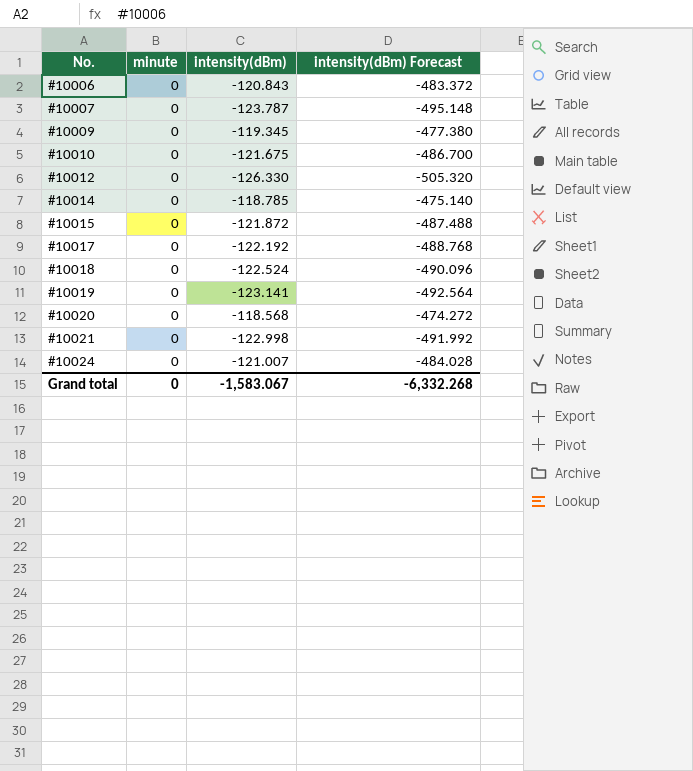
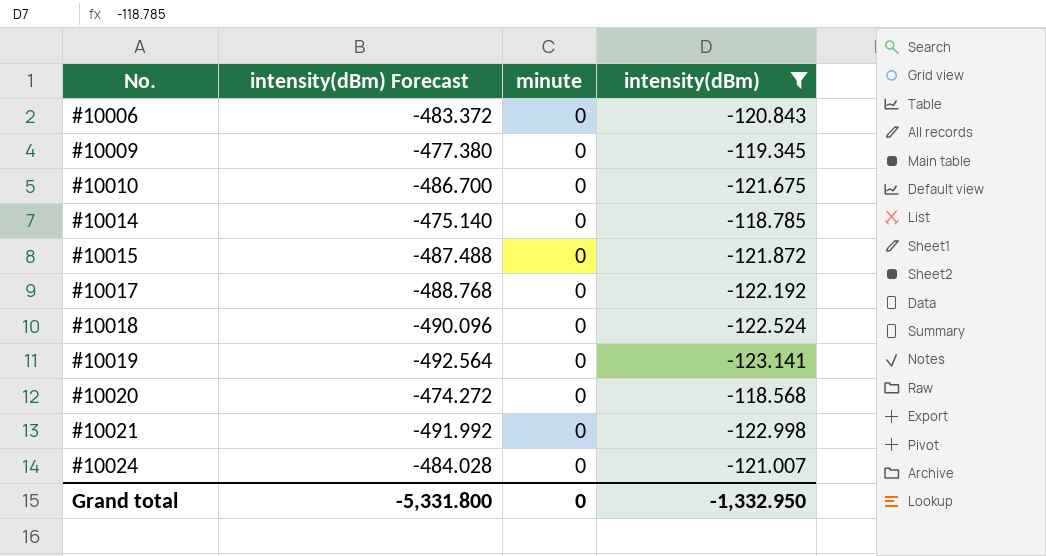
filter: none -> intensity(dBm) >= -123.141
column intensity(dBm) Forecast | position: 4 -> 2
Grand total | intensity(dBm) Forecast: -6,332.268 -> -5,331.800
Grand total | intensity(dBm): -1,583.067 -> -1,332.950

